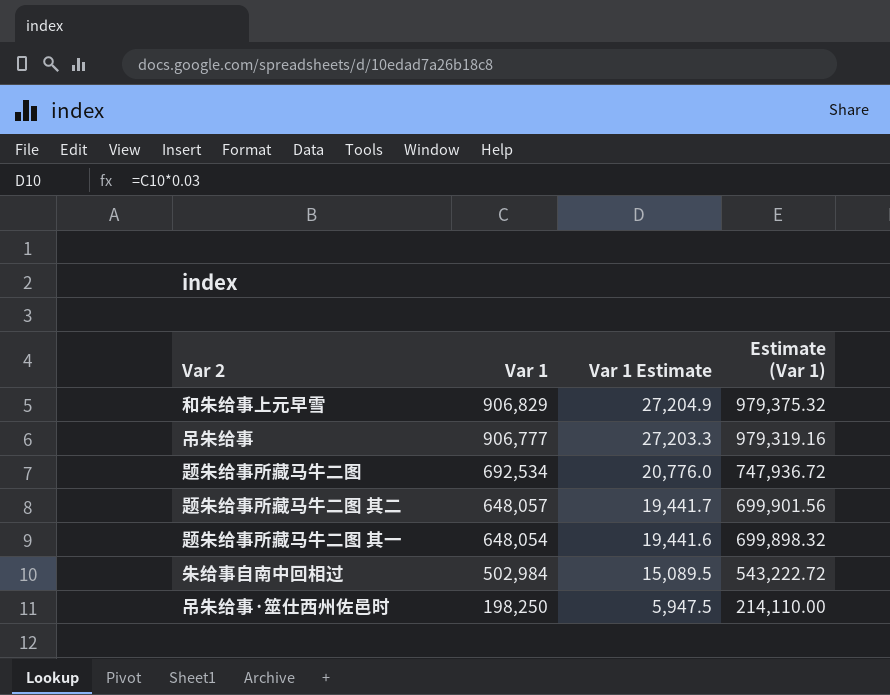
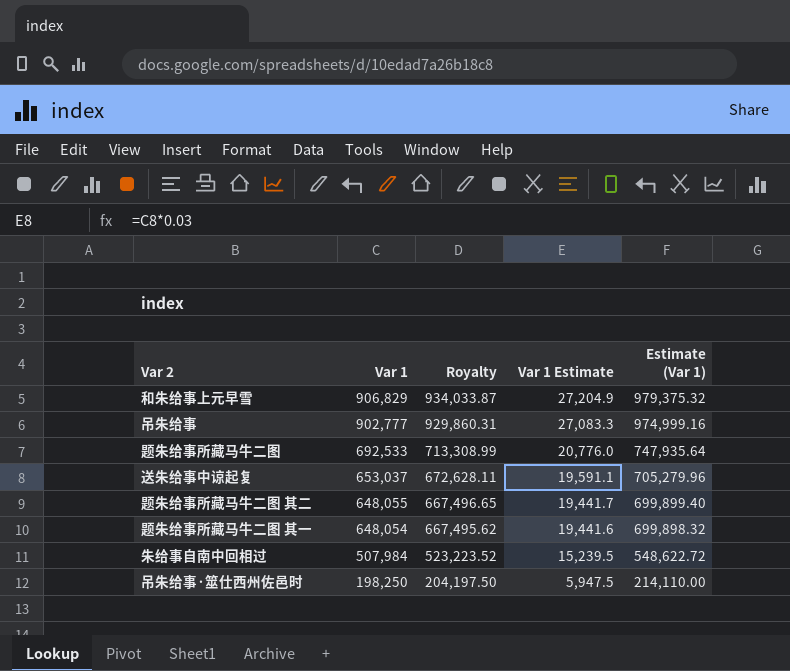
column Royalty | formula: none -> [Var 1] * 1.03
吊朱给事 | Var 1: 906,777 -> 902,777
吊朱给事 | Var 1 Estimate: 27,203.3 -> 27,083.3
吊朱给事 | Estimate (Var 1): 979,319.16 -> 974,999.16
题朱给事所藏马牛二图 | Var 1: 692,534 -> 692,533
题朱给事所藏马牛二图 | Estimate (Var 1): 747,936.72 -> 747,935.64
row 送朱给事中谅起复: none -> 653,037 | 672,628.11 | 19,591.1 | 705,279.96
题朱给事所藏马牛二图 其二 | Var 1: 648,057 -> 648,055
题朱给事所藏马牛二图 其二 | Estimate (Var 1): 699,901.56 -> 699,899.40
朱给事自南中回相过 | Var 1: 502,984 -> 507,984
朱给事自南中回相过 | Var 1 Estimate: 15,089.5 -> 15,239.5
朱给事自南中回相过 | Estimate (Var 1): 543,222.72 -> 548,622.72

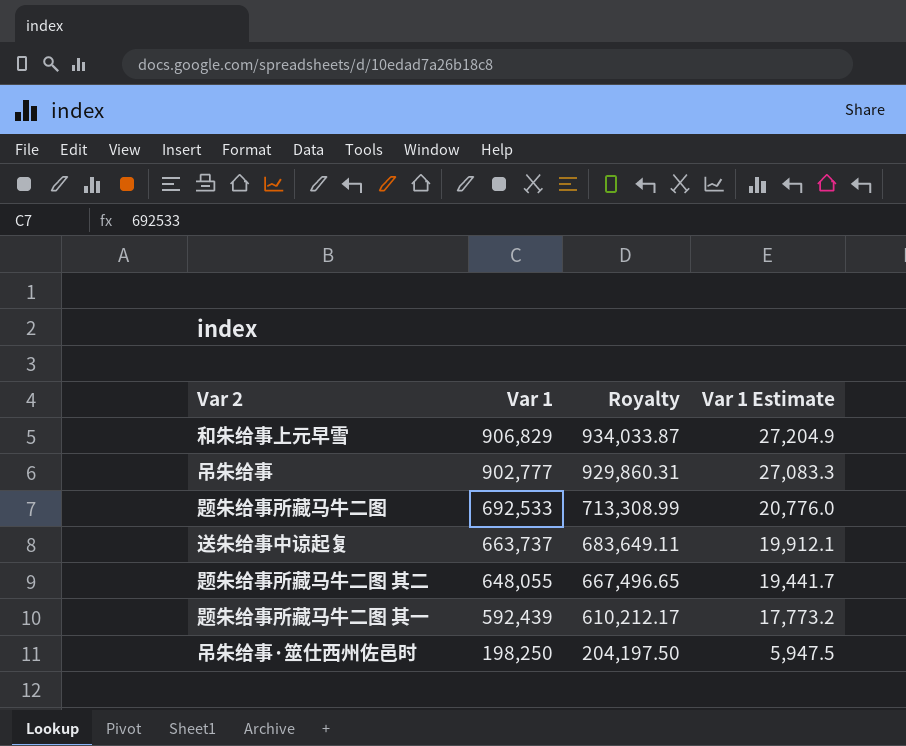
column Estimate (Var 1) | formula: [Var 1] * 1.08 -> none
row 朱给事自南中回相过: 507,984 | 523,223.52 | 15,239.5 | 548,622.72 -> none
送朱给事中谅起复 | Var 1: 653,037 -> 663,737
送朱给事中谅起复 | Royalty: 672,628.11 -> 683,649.11
送朱给事中谅起复 | Var 1 Estimate: 19,591.1 -> 19,912.1
题朱给事所藏马牛二图 其一 | Var 1: 648,054 -> 592,439
题朱给事所藏马牛二图 其一 | Royalty: 667,495.62 -> 610,212.17
题朱给事所藏马牛二图 其一 | Var 1 Estimate: 19,441.6 -> 17,773.2

